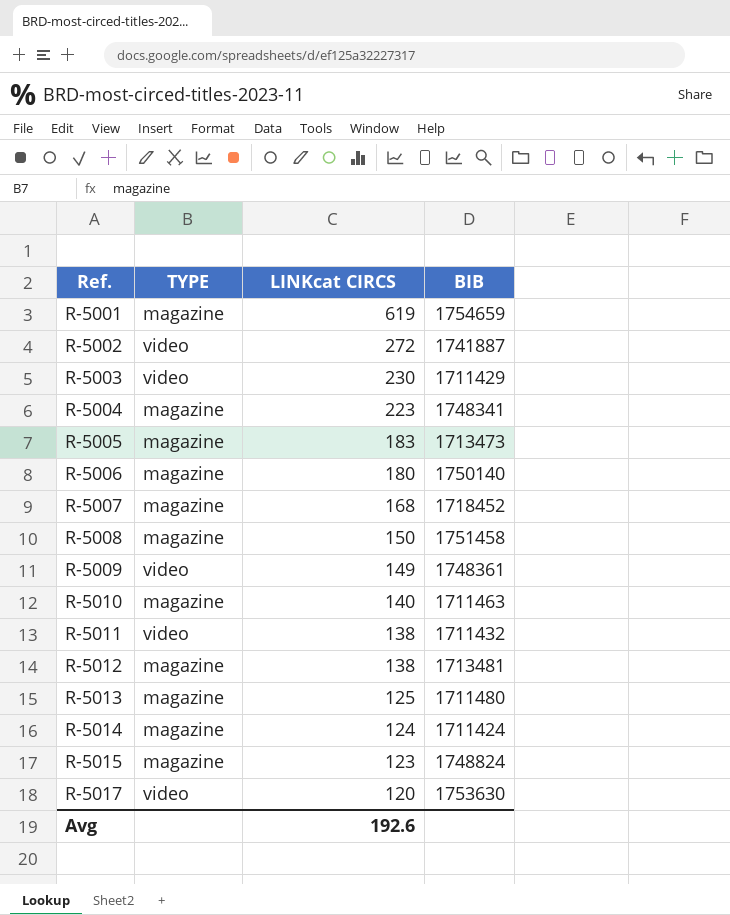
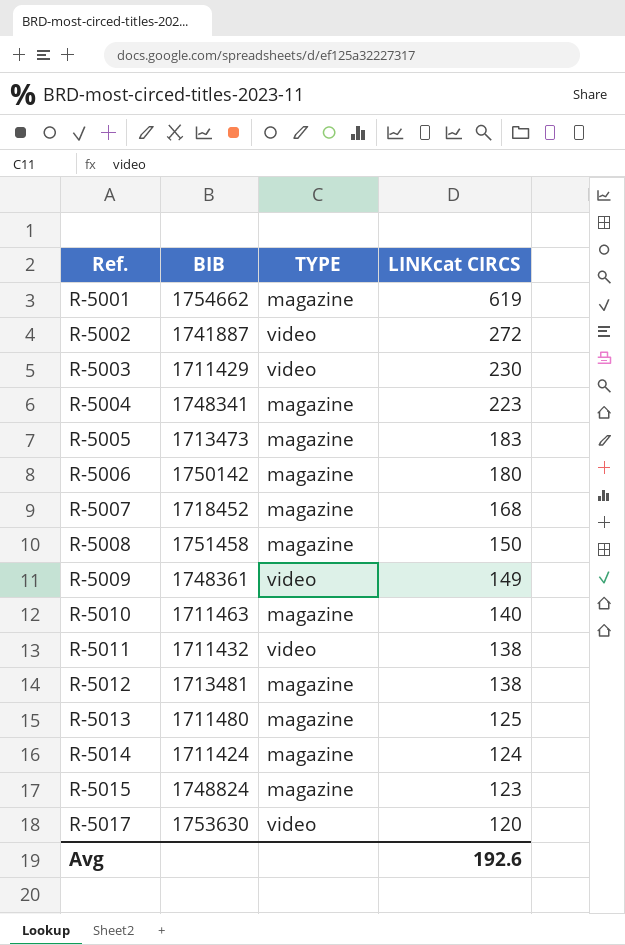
column BIB | position: 4 -> 2
R-5001 | BIB: 1754659 -> 1754662
R-5006 | BIB: 1750140 -> 1750142

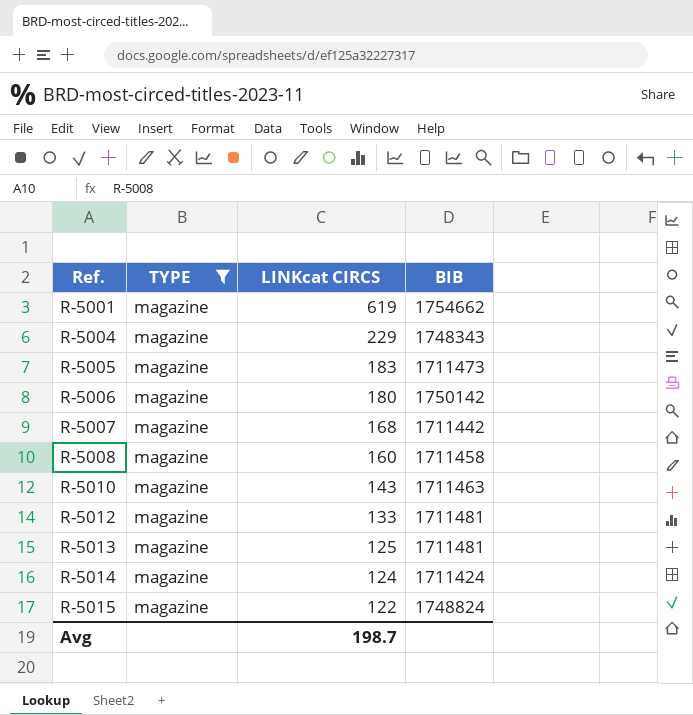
filter: none -> TYPE = magazine
column BIB | position: 2 -> 4
R-5004 | LINKcat CIRCS: 223 -> 229
R-5004 | BIB: 1748341 -> 1748343
R-5005 | BIB: 1713473 -> 1711473
R-5007 | BIB: 1718452 -> 1711442
R-5008 | LINKcat CIRCS: 150 -> 160
R-5008 | BIB: 1751458 -> 1711458
R-5010 | LINKcat CIRCS: 140 -> 143
R-5012 | LINKcat CIRCS: 138 -> 133
R-5012 | BIB: 1713481 -> 1711481
R-5013 | BIB: 1711480 -> 1711481
R-5015 | LINKcat CIRCS: 123 -> 122
Avg | LINKcat CIRCS: 192.6 -> 198.7

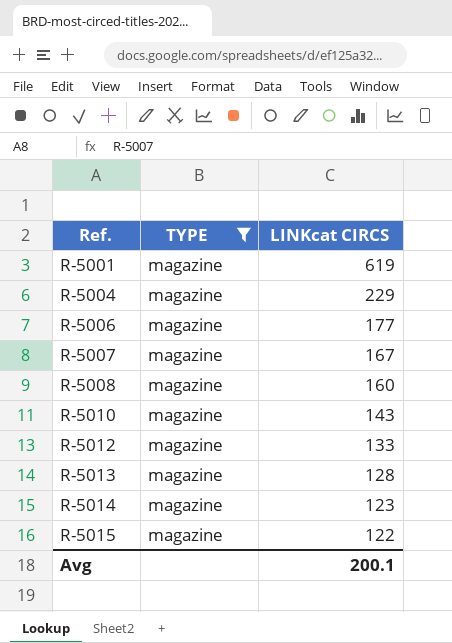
column BIB | position: 4 -> none
row R-5005: magazine | 183 | 1711473 -> none
R-5006 | LINKcat CIRCS: 180 -> 177
R-5007 | LINKcat CIRCS: 168 -> 167
R-5013 | LINKcat CIRCS: 125 -> 128
R-5014 | LINKcat CIRCS: 124 -> 123
Avg | LINKcat CIRCS: 198.7 -> 200.1

